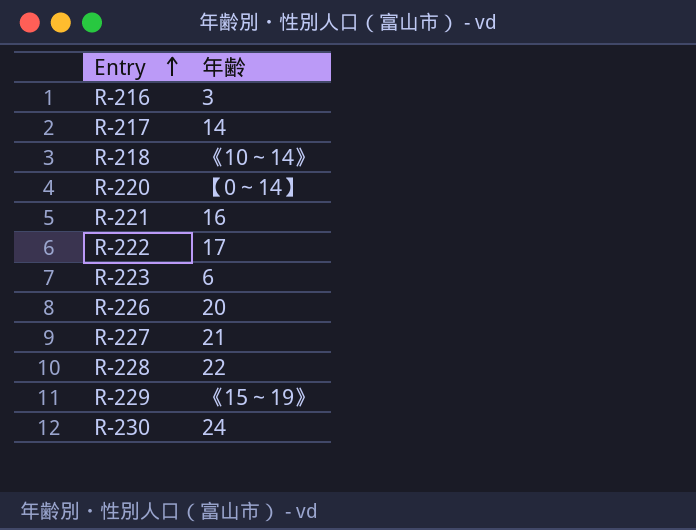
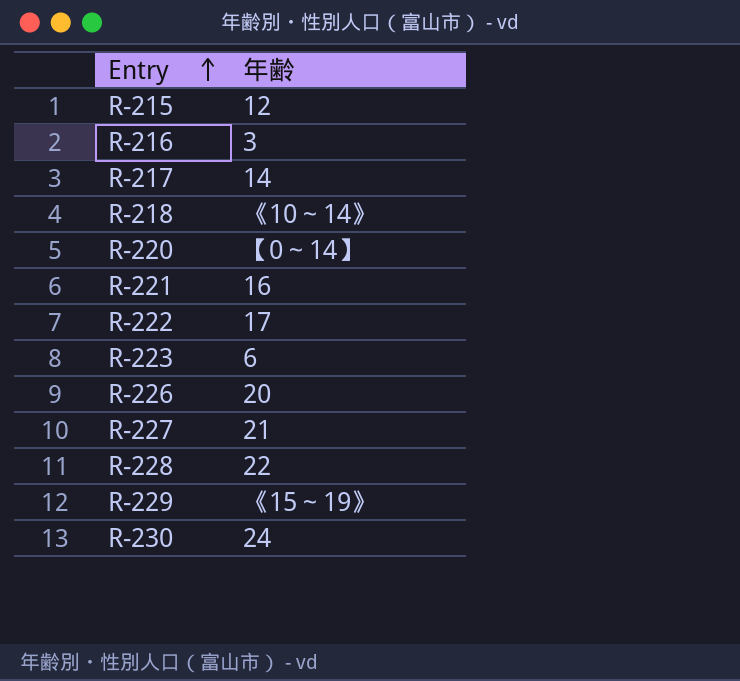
row R-215: none -> 12

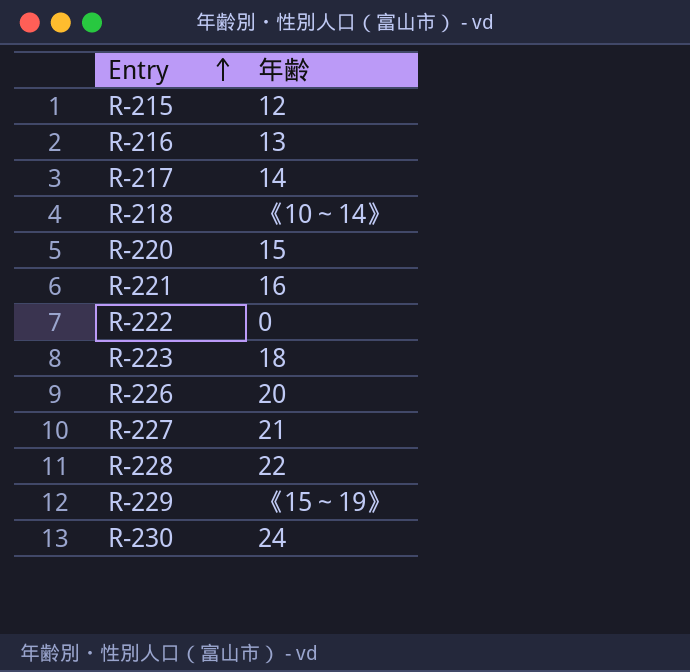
R-216 | 年齢: 3 -> 13
R-220 | 年齢: 【0～14】 -> 15
R-222 | 年齢: 17 -> 0
R-223 | 年齢: 6 -> 18

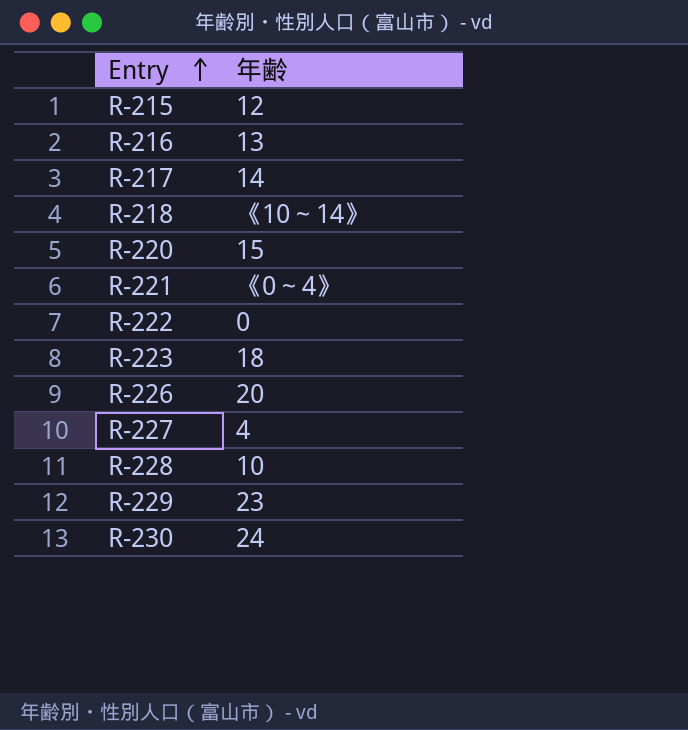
R-221 | 年齢: 16 -> 《0～4》
R-227 | 年齢: 21 -> 4
R-228 | 年齢: 22 -> 10
R-229 | 年齢: 《15～19》 -> 23

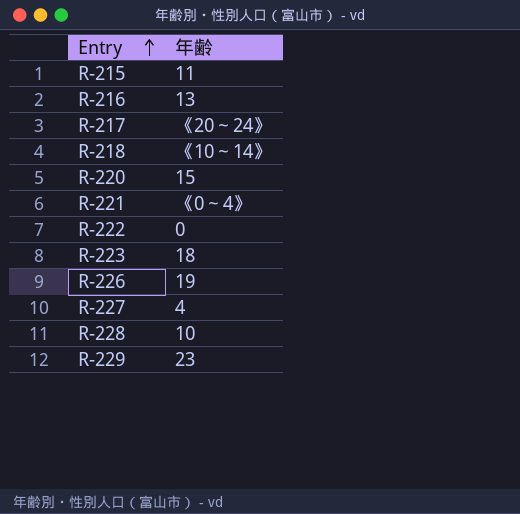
row R-230: 24 -> none
R-215 | 年齢: 12 -> 11
R-217 | 年齢: 14 -> 《20～24》
R-226 | 年齢: 20 -> 19

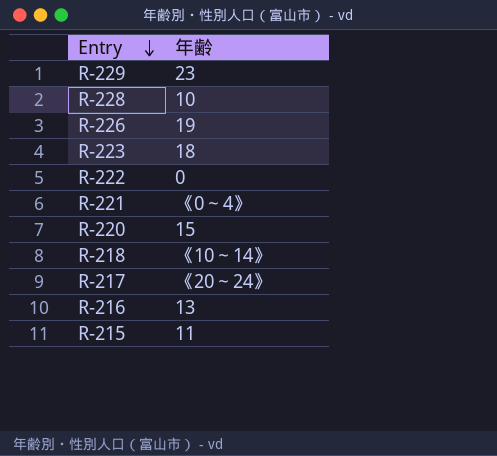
row order: Entry ascending -> Entry descending
row R-227: 4 -> none

